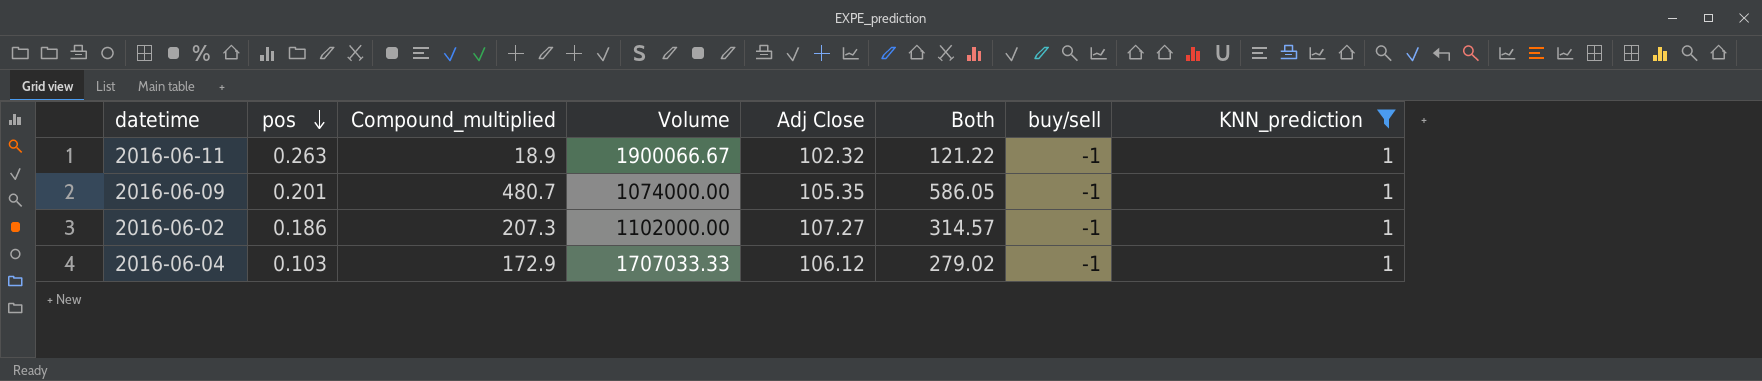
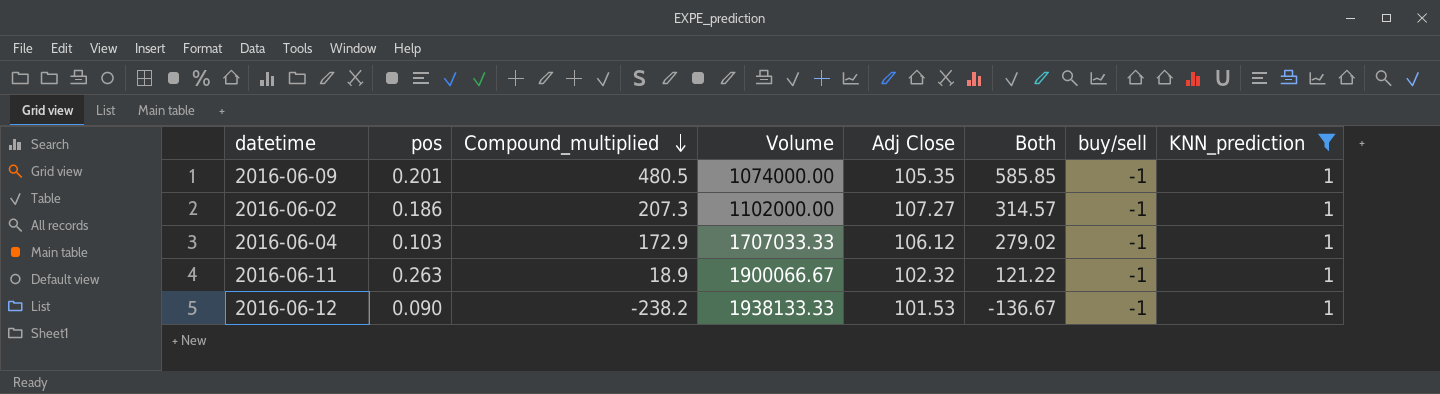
row order: pos descending -> Compound_multiplied descending
2016-06-09 | Compound_multiplied: 480.7 -> 480.5
2016-06-09 | Both: 586.05 -> 585.85
row 2016-06-12: none -> 0.090 | -238.2 | 1938133.33 | 101.53 | -136.67 | -1 | 1

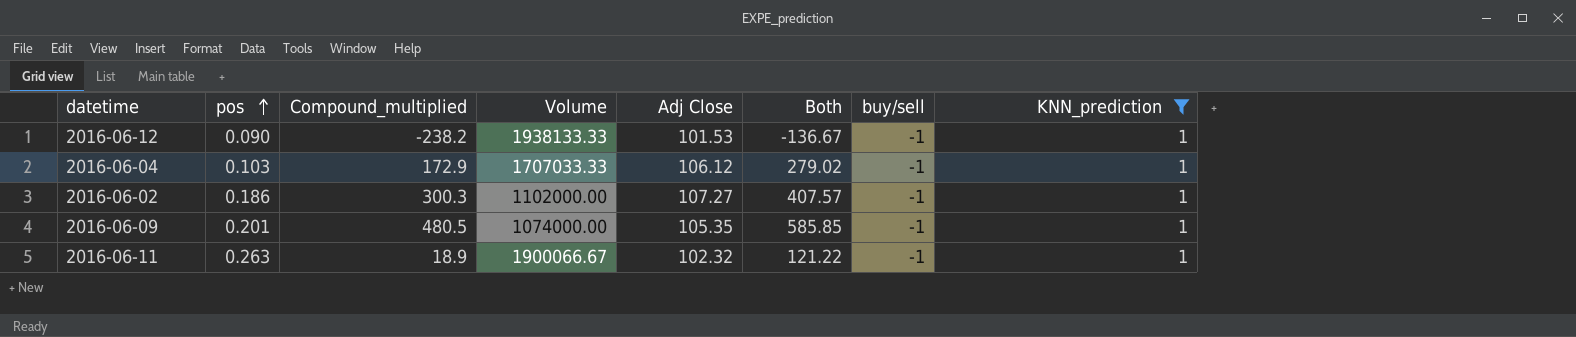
row order: Compound_multiplied descending -> pos ascending
2016-06-02 | Compound_multiplied: 207.3 -> 300.3
2016-06-02 | Both: 314.57 -> 407.57

